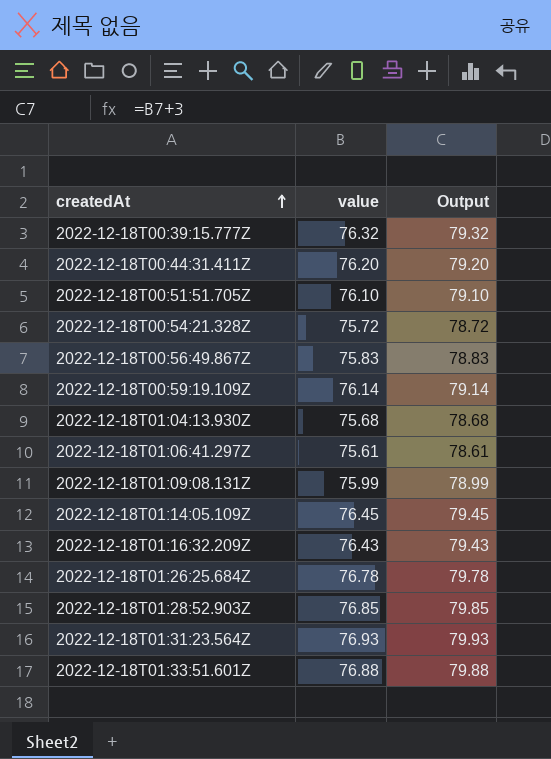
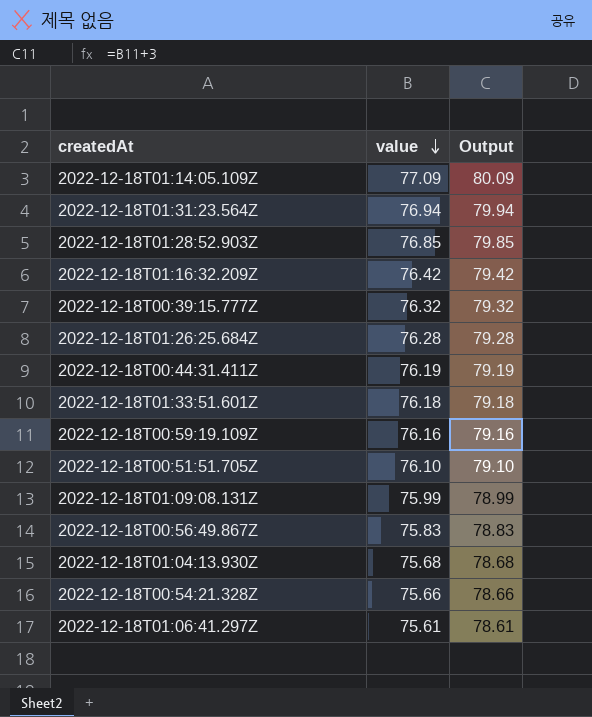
row order: createdAt ascending -> value descending
2022-12-18T01:14:05.109Z | value: 76.45 -> 77.09
2022-12-18T01:14:05.109Z | Output: 79.45 -> 80.09
2022-12-18T01:31:23.564Z | value: 76.93 -> 76.94
2022-12-18T01:31:23.564Z | Output: 79.93 -> 79.94
2022-12-18T01:16:32.209Z | value: 76.43 -> 76.42
2022-12-18T01:16:32.209Z | Output: 79.43 -> 79.42
2022-12-18T01:26:25.684Z | value: 76.78 -> 76.28
2022-12-18T01:26:25.684Z | Output: 79.78 -> 79.28
2022-12-18T00:44:31.411Z | value: 76.20 -> 76.19
2022-12-18T00:44:31.411Z | Output: 79.20 -> 79.19
2022-12-18T01:33:51.601Z | value: 76.88 -> 76.18
2022-12-18T01:33:51.601Z | Output: 79.88 -> 79.18
2022-12-18T00:59:19.109Z | value: 76.14 -> 76.16
2022-12-18T00:59:19.109Z | Output: 79.14 -> 79.16
2022-12-18T00:54:21.328Z | value: 75.72 -> 75.66
2022-12-18T00:54:21.328Z | Output: 78.72 -> 78.66

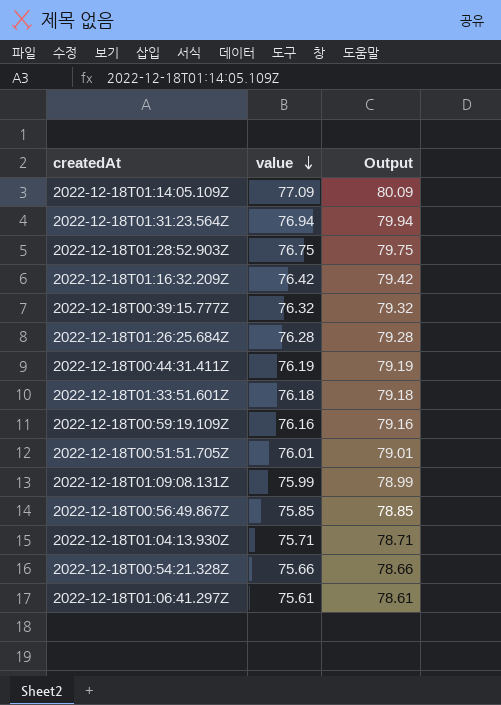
2022-12-18T01:28:52.903Z | value: 76.85 -> 76.75
2022-12-18T01:28:52.903Z | Output: 79.85 -> 79.75
2022-12-18T00:51:51.705Z | value: 76.10 -> 76.01
2022-12-18T00:51:51.705Z | Output: 79.10 -> 79.01
2022-12-18T00:56:49.867Z | value: 75.83 -> 75.85
2022-12-18T00:56:49.867Z | Output: 78.83 -> 78.85
2022-12-18T01:04:13.930Z | value: 75.68 -> 75.71
2022-12-18T01:04:13.930Z | Output: 78.68 -> 78.71

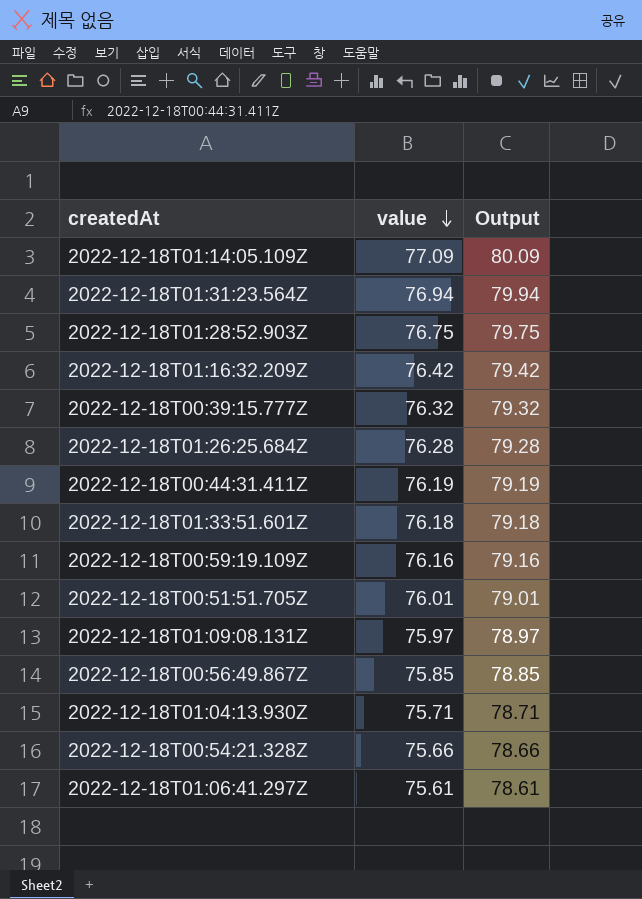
2022-12-18T01:09:08.131Z | value: 75.99 -> 75.97
2022-12-18T01:09:08.131Z | Output: 78.99 -> 78.97

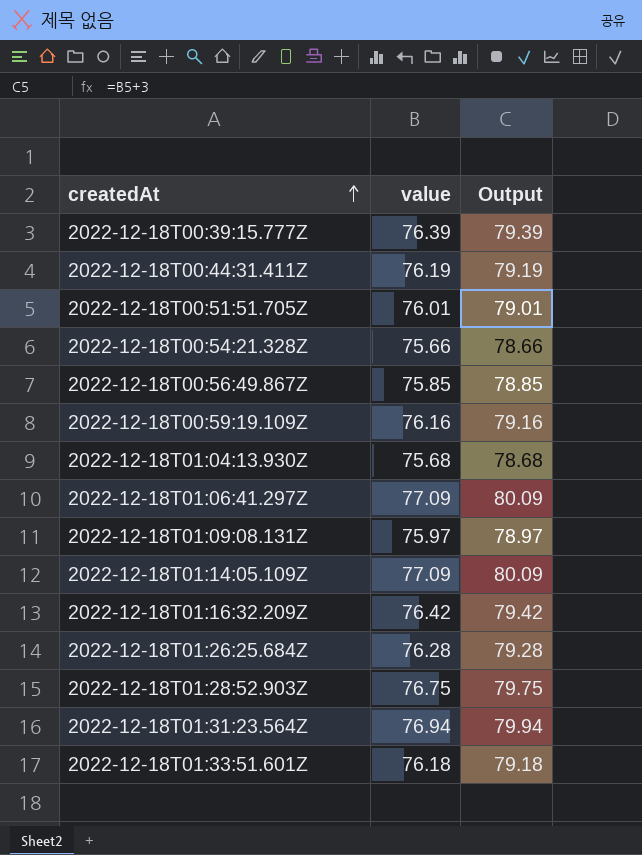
row order: value descending -> createdAt ascending
2022-12-18T00:39:15.777Z | value: 76.32 -> 76.39
2022-12-18T00:39:15.777Z | Output: 79.32 -> 79.39
2022-12-18T01:04:13.930Z | value: 75.71 -> 75.68
2022-12-18T01:04:13.930Z | Output: 78.71 -> 78.68
2022-12-18T01:06:41.297Z | value: 75.61 -> 77.09
2022-12-18T01:06:41.297Z | Output: 78.61 -> 80.09

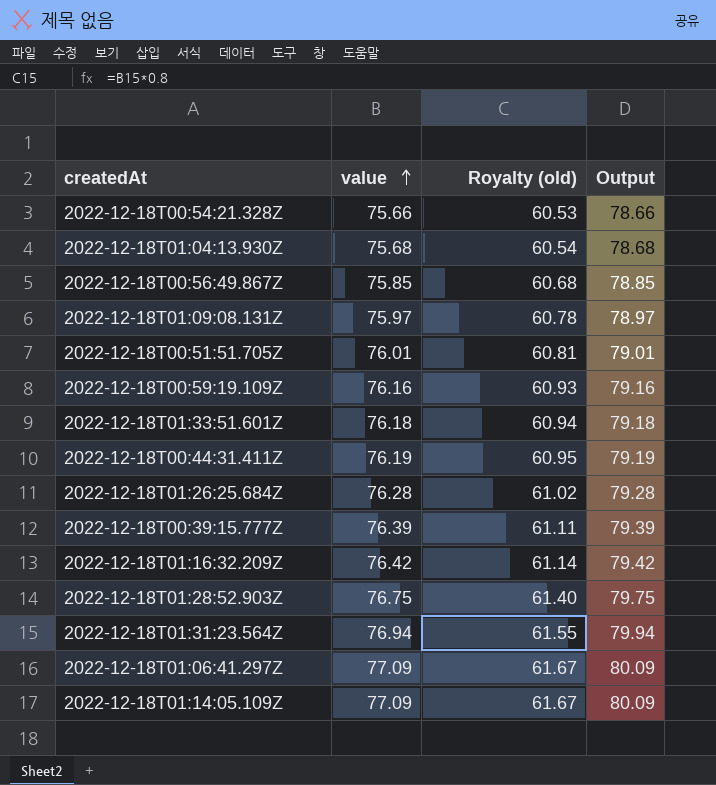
row order: createdAt ascending -> value ascending
column Royalty (old) | formula: none -> [value] * 0.8

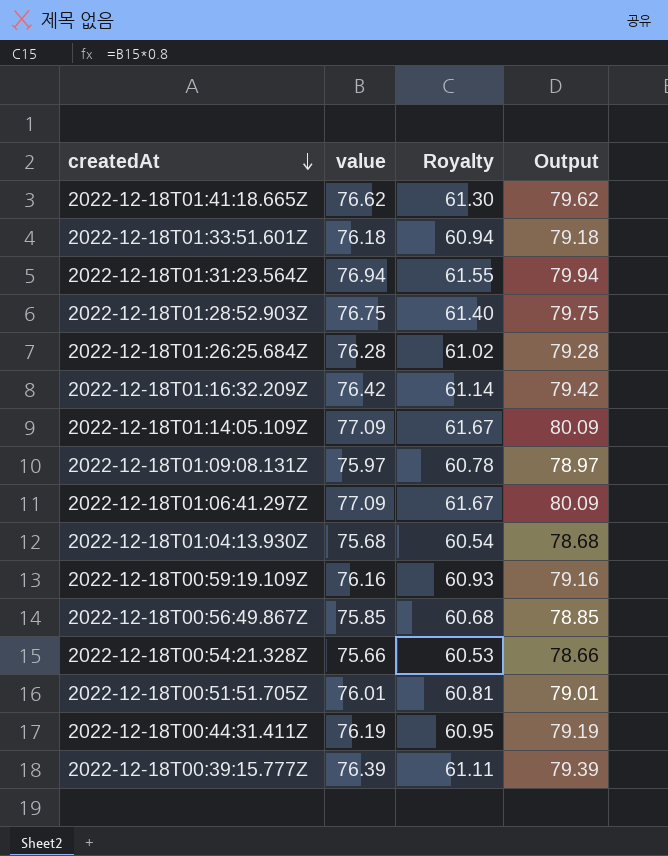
row order: value ascending -> createdAt descending
column name: Royalty (old) -> Royalty
row 2022-12-18T01:41:18.665Z: none -> 76.62 | 61.30 | 79.62

